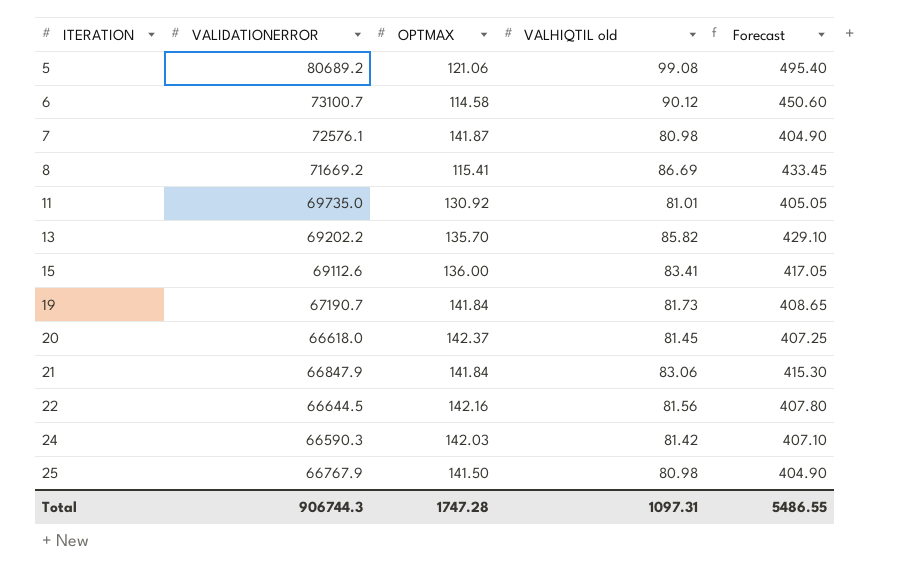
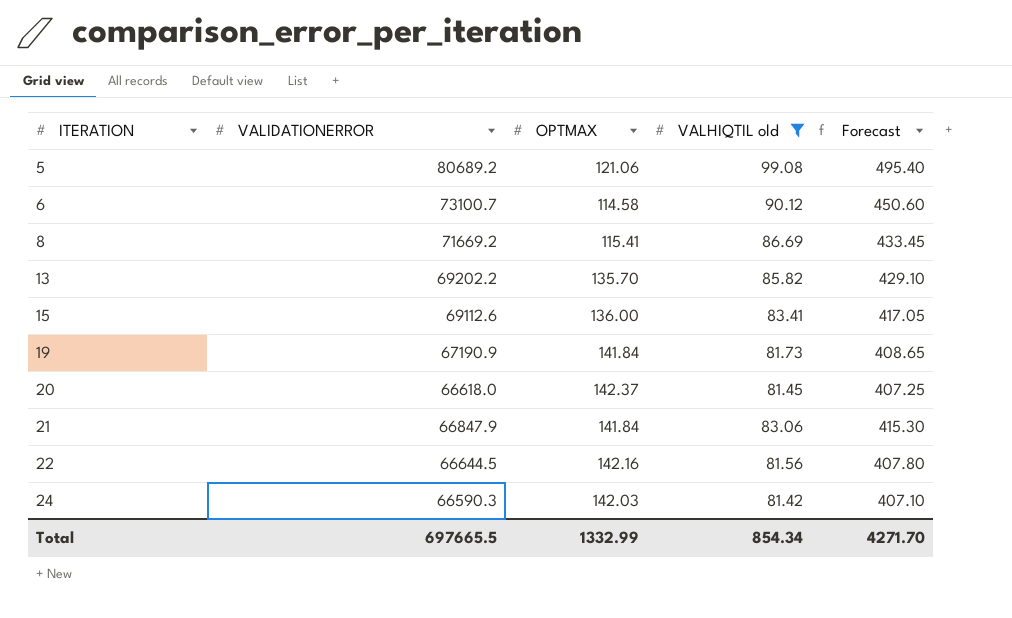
filter: none -> VALHIQTIL old >= 81.42
19 | VALIDATIONERROR: 67190.7 -> 67190.9
Total | VALIDATIONERROR: 906744.3 -> 697665.5
Total | OPTMAX: 1747.28 -> 1332.99
Total | VALHIQTIL old: 1097.31 -> 854.34
Total | Forecast: 5486.55 -> 4271.70

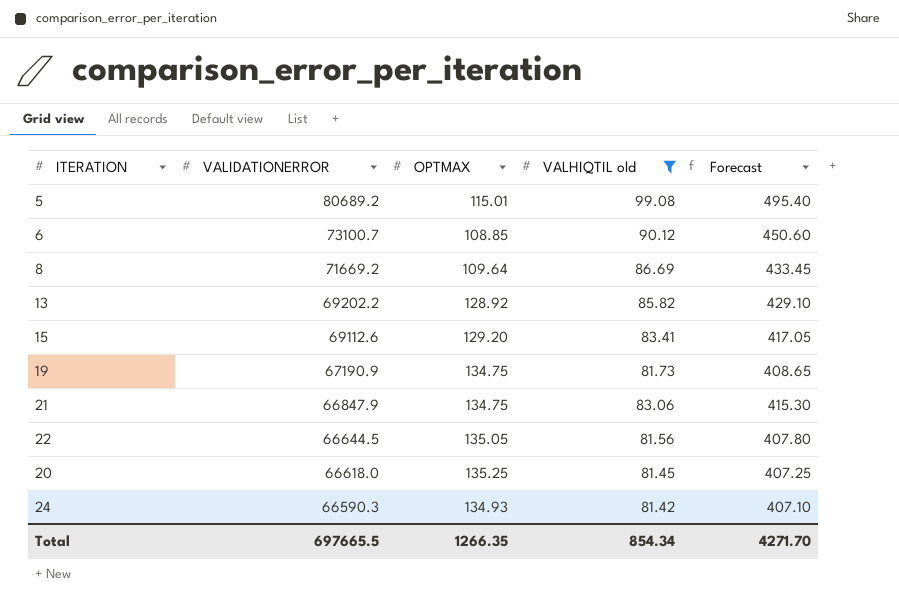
row order: ITERATION ascending -> VALIDATIONERROR descending
5 | OPTMAX: 121.06 -> 115.01
6 | OPTMAX: 114.58 -> 108.85
8 | OPTMAX: 115.41 -> 109.64
13 | OPTMAX: 135.70 -> 128.92
15 | OPTMAX: 136.00 -> 129.20
19 | OPTMAX: 141.84 -> 134.75
21 | OPTMAX: 141.84 -> 134.75
22 | OPTMAX: 142.16 -> 135.05
20 | OPTMAX: 142.37 -> 135.25
24 | OPTMAX: 142.03 -> 134.93
Total | OPTMAX: 1332.99 -> 1266.35

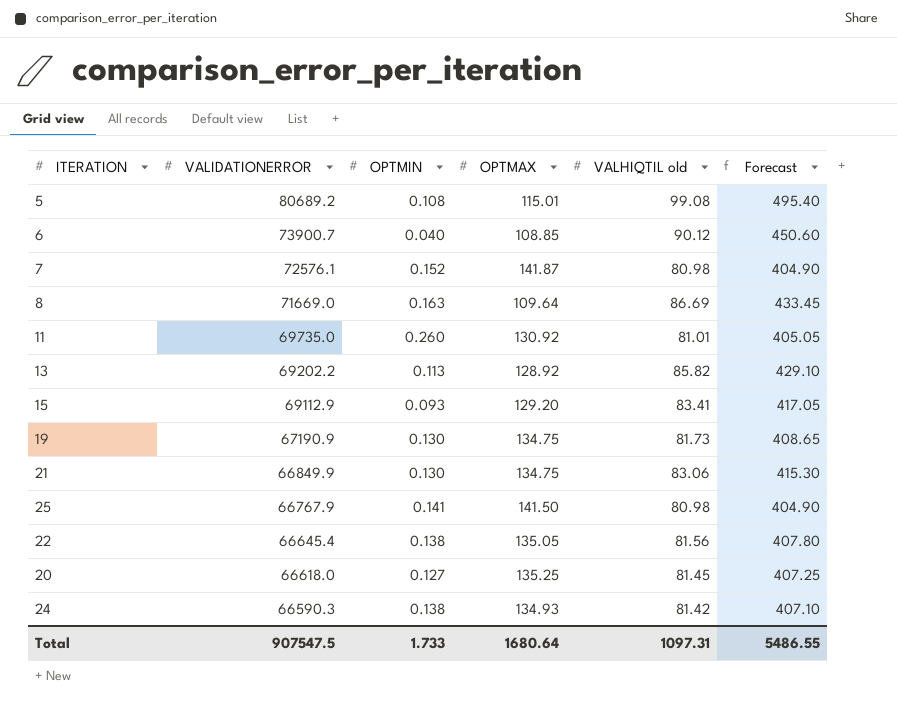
filter: VALHIQTIL old >= 81.42 -> none
column OPTMIN | position: none -> 3
6 | VALIDATIONERROR: 73100.7 -> 73900.7
8 | VALIDATIONERROR: 71669.2 -> 71669.0
15 | VALIDATIONERROR: 69112.6 -> 69112.9
21 | VALIDATIONERROR: 66847.9 -> 66849.9
22 | VALIDATIONERROR: 66644.5 -> 66645.4
Total | VALIDATIONERROR: 697665.5 -> 907547.5
Total | OPTMAX: 1266.35 -> 1680.64
Total | VALHIQTIL old: 854.34 -> 1097.31
Total | Forecast: 4271.70 -> 5486.55

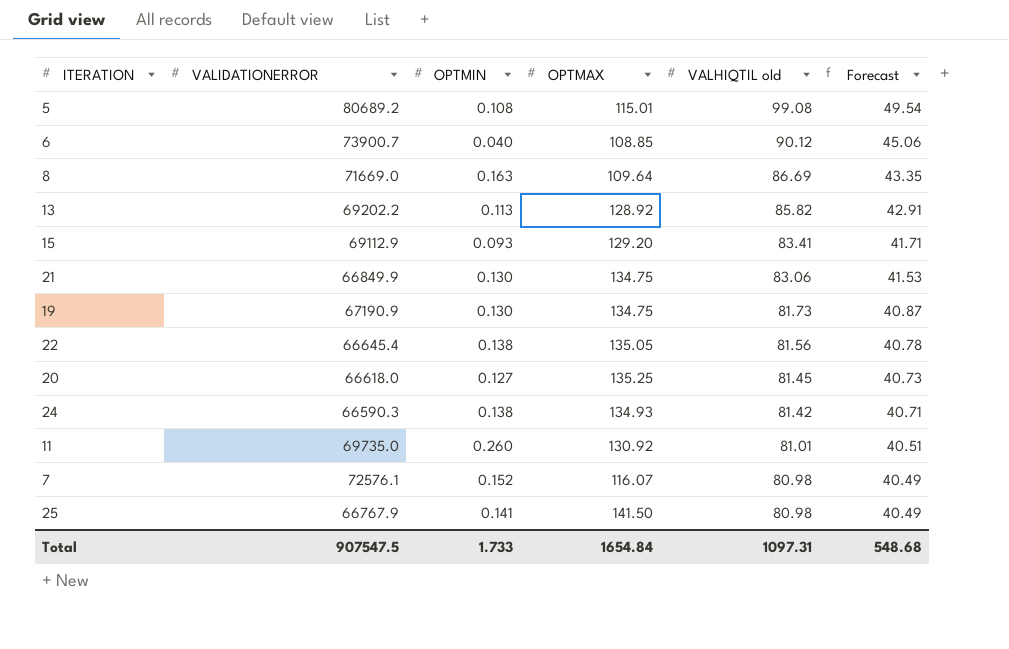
row order: VALIDATIONERROR descending -> VALHIQTIL old descending
column Forecast | formula: [VALHIQTIL old] * 5 -> [VALHIQTIL old] * 0.5
7 | OPTMAX: 141.87 -> 116.07
Total | OPTMAX: 1680.64 -> 1654.84
Total | Forecast: 5486.55 -> 548.68

